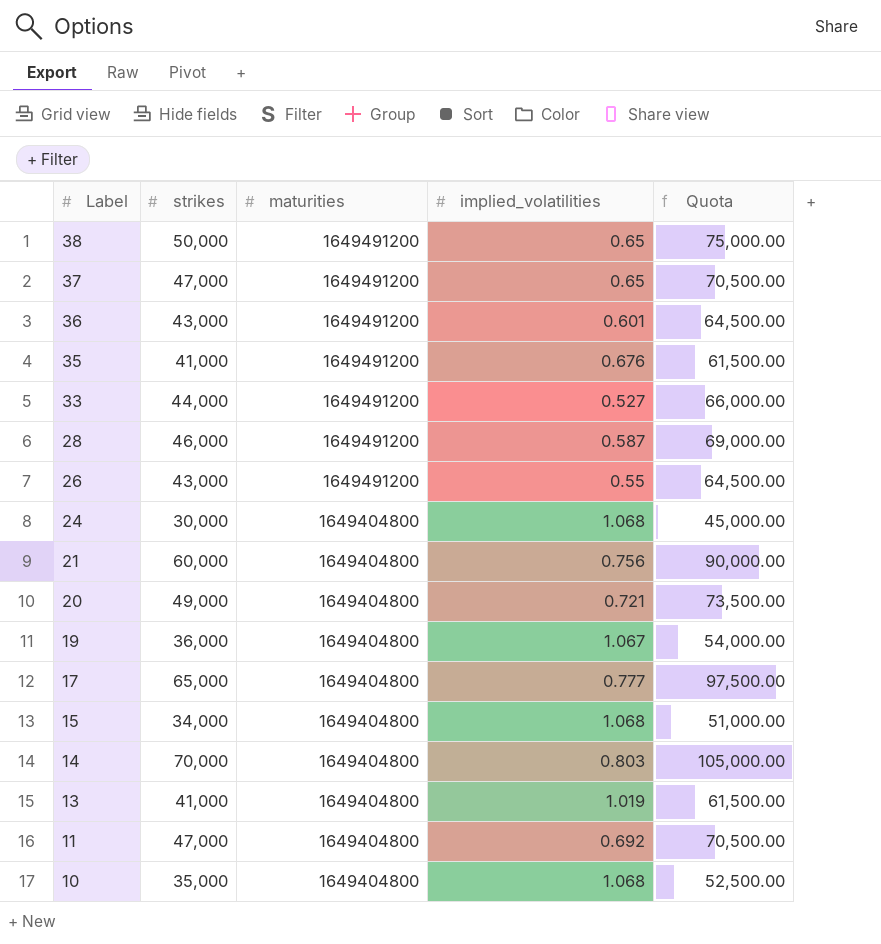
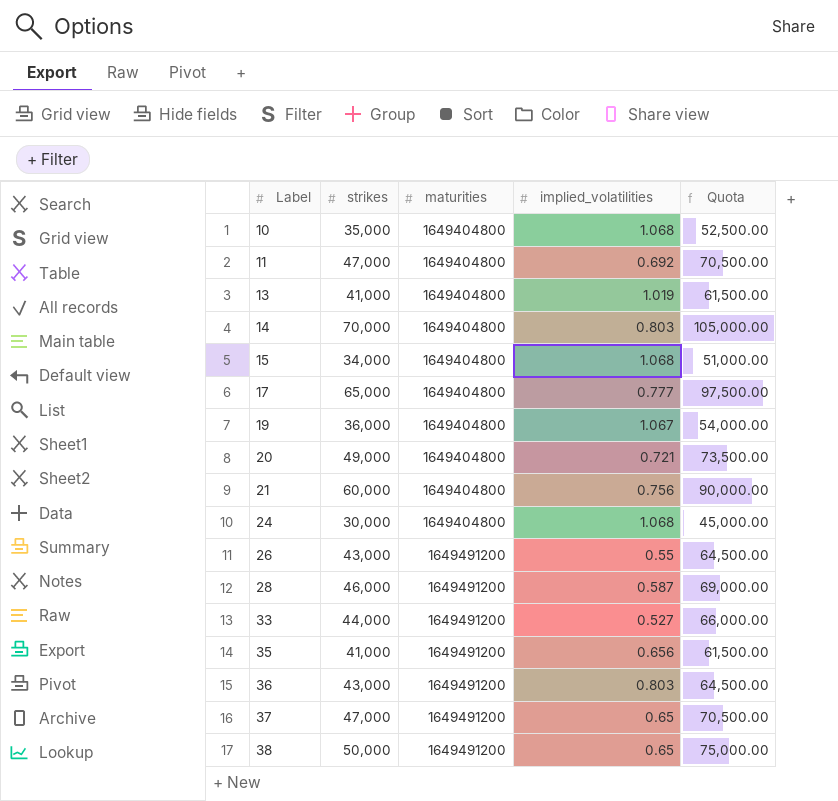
row order: Label descending -> Label ascending
35 | implied_volatilities: 0.676 -> 0.656
36 | implied_volatilities: 0.601 -> 0.803

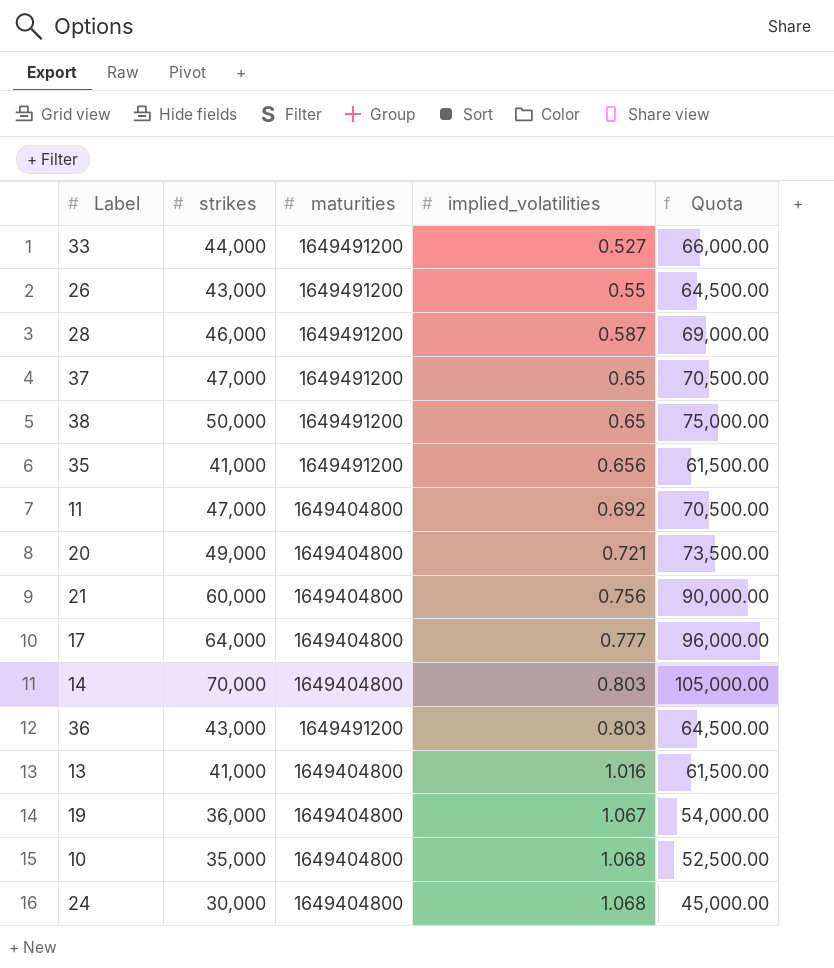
row order: Label ascending -> implied_volatilities ascending
row 15: 34,000 | 1649404800 | 1.068 | 51,000.00 -> none
17 | strikes: 65,000 -> 64,000
17 | Quota: 97,500.00 -> 96,000.00
13 | implied_volatilities: 1.019 -> 1.016

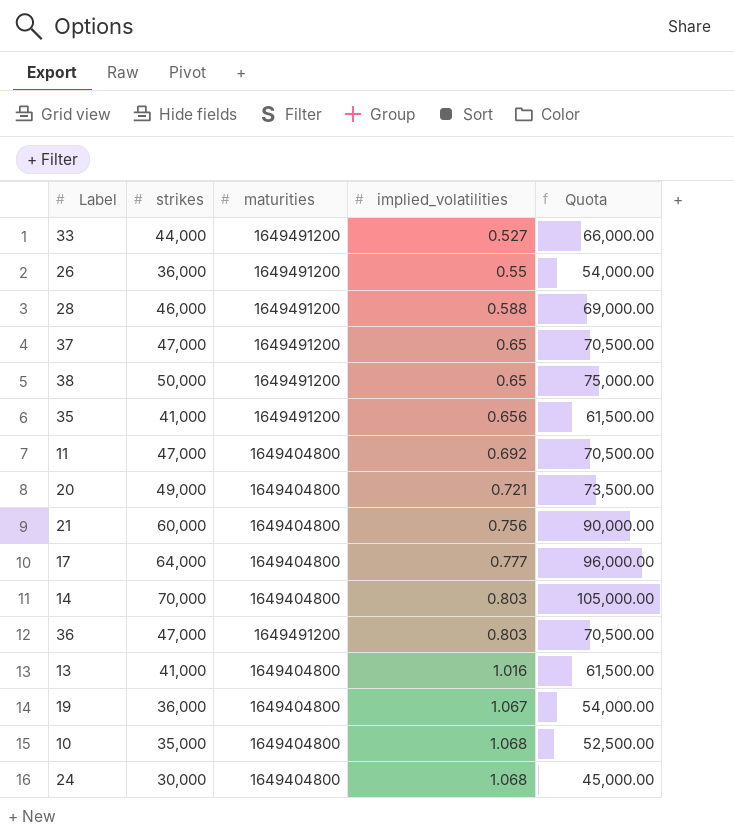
26 | strikes: 43,000 -> 36,000
26 | Quota: 64,500.00 -> 54,000.00
28 | implied_volatilities: 0.587 -> 0.588
36 | strikes: 43,000 -> 47,000
36 | Quota: 64,500.00 -> 70,500.00

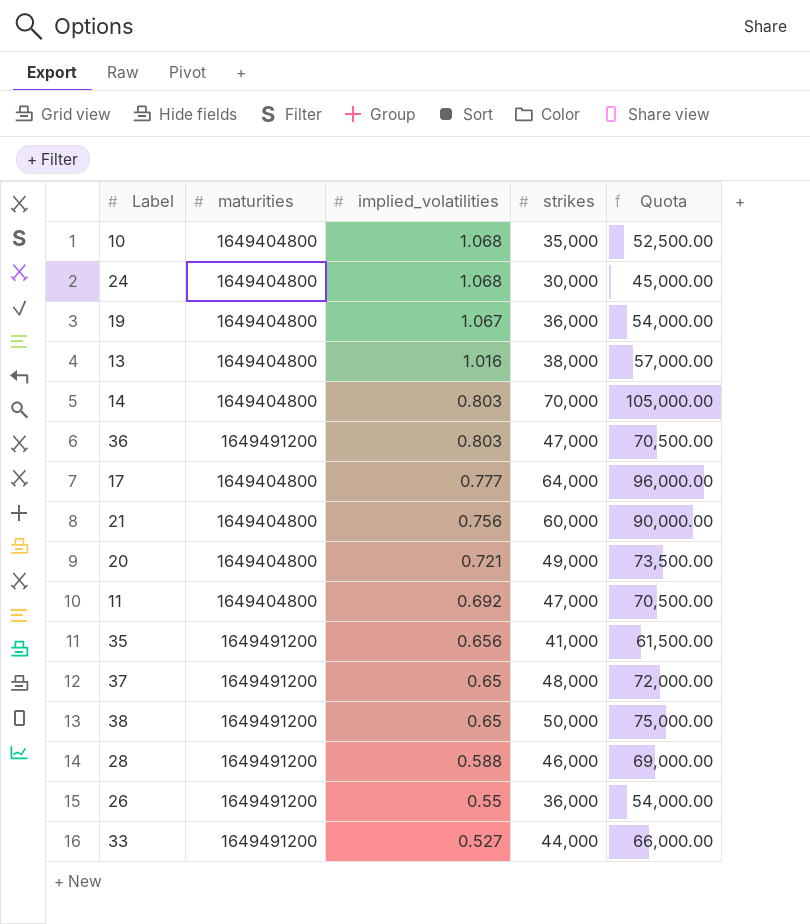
row order: implied_volatilities ascending -> implied_volatilities descending
column strikes | position: 2 -> 4
13 | strikes: 41,000 -> 38,000
13 | Quota: 61,500.00 -> 57,000.00
37 | strikes: 47,000 -> 48,000
37 | Quota: 70,500.00 -> 72,000.00

